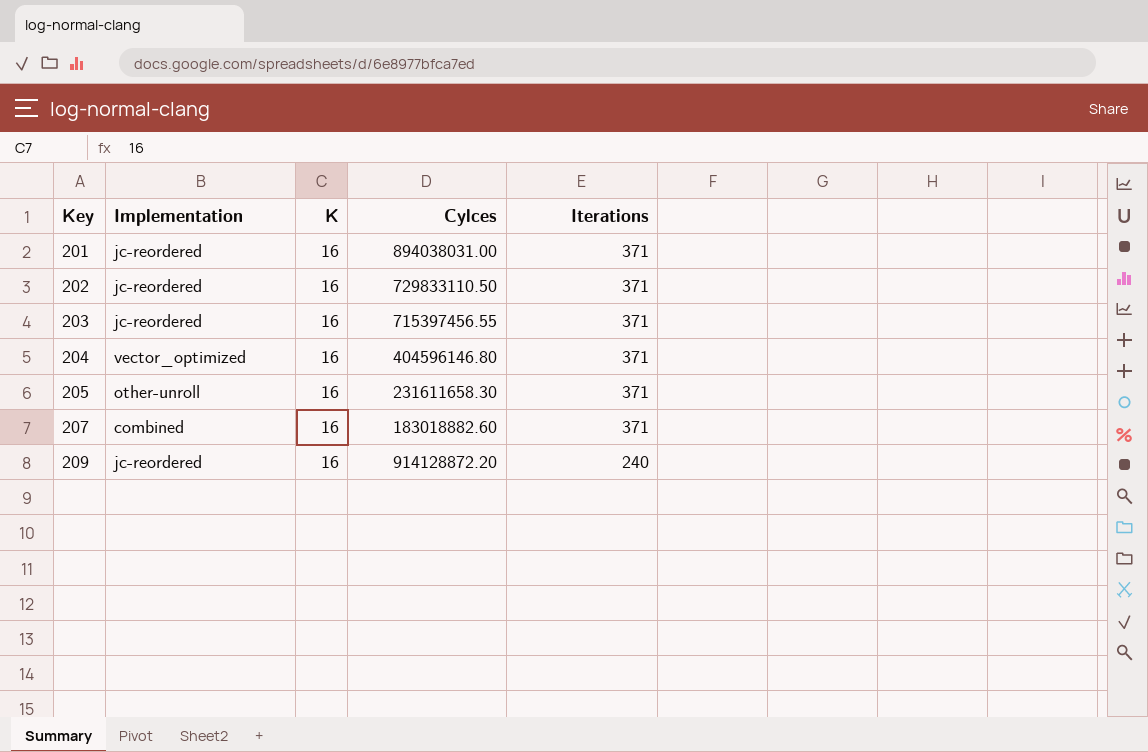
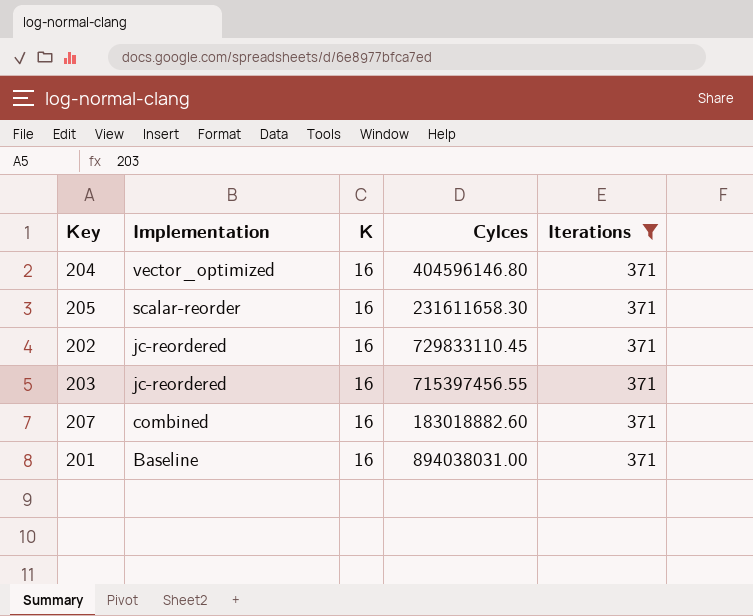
filter: none -> Iterations = 371
row order: Key ascending -> Implementation descending
205 | Implementation: other-unroll -> scalar-reorder
202 | Cylces: 729833110.50 -> 729833110.45
201 | Implementation: jc-reordered -> Baseline

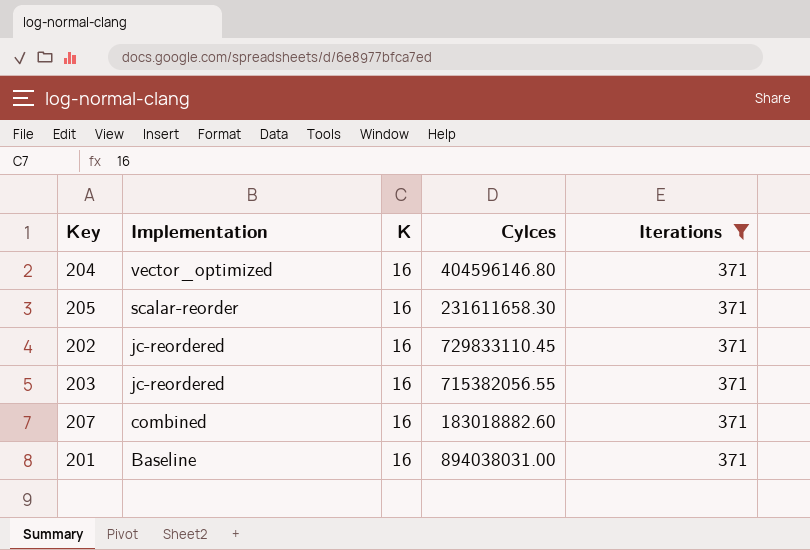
203 | Cylces: 715397456.55 -> 715382056.55

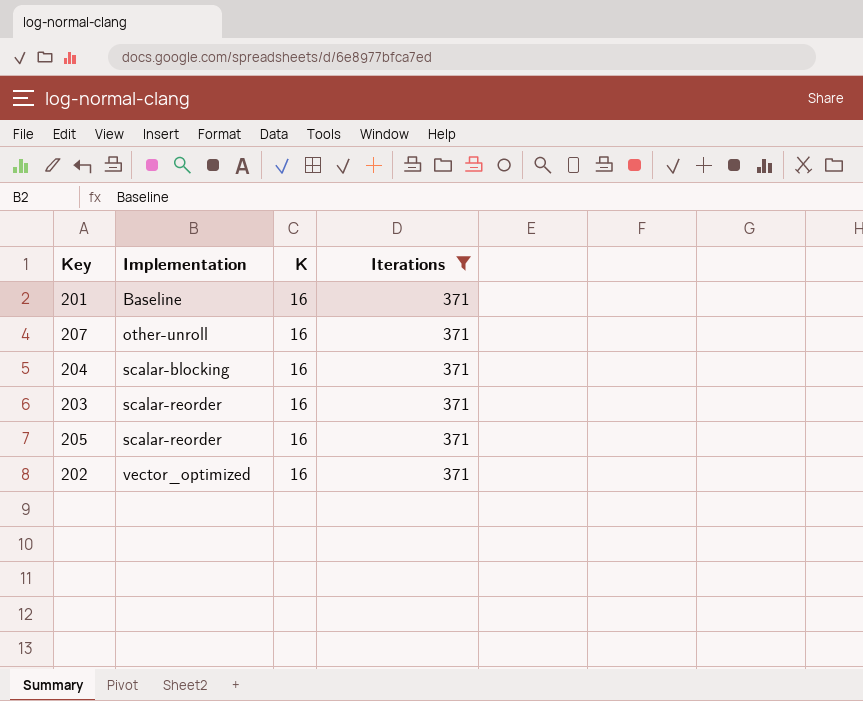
row order: Implementation descending -> Implementation ascending
column Cylces | position: 4 -> none
207 | Implementation: combined -> other-unroll
204 | Implementation: vector_optimized -> scalar-blocking
203 | Implementation: jc-reordered -> scalar-reorder
202 | Implementation: jc-reordered -> vector_optimized

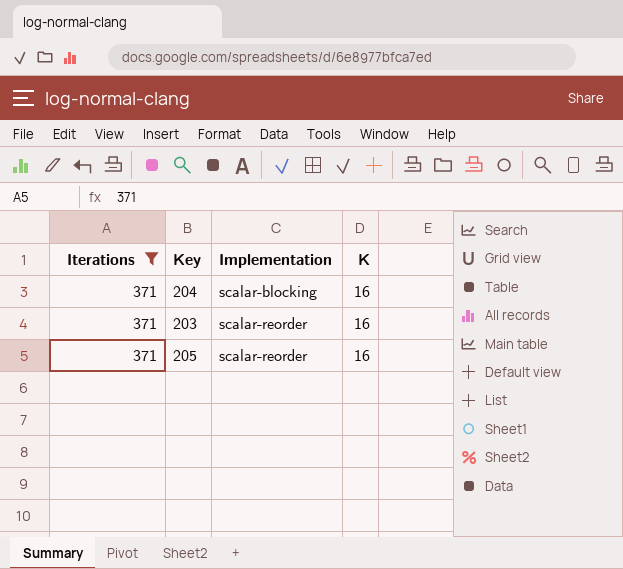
column Iterations | position: 4 -> 1
row 201: Baseline | 16 | 371 -> none
row 207: other-unroll | 16 | 371 -> none
row 202: vector_optimized | 16 | 371 -> none

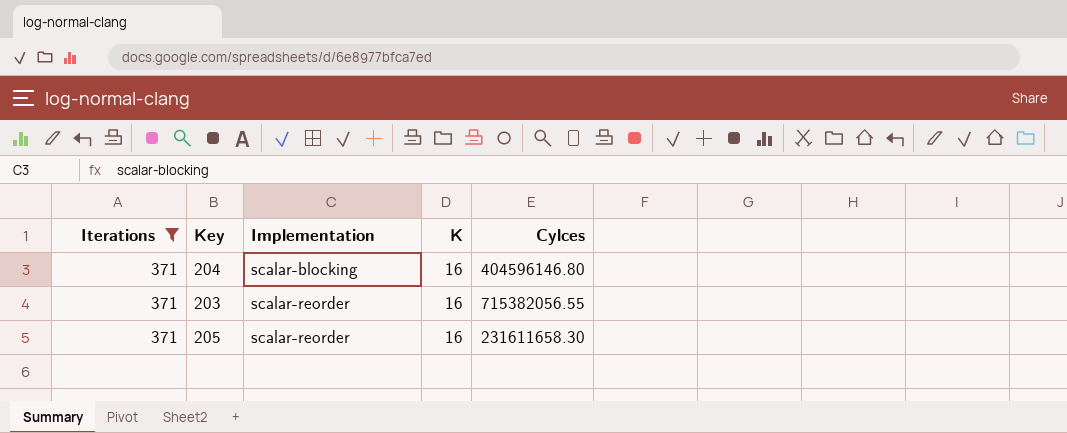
column Cylces | position: none -> 5

